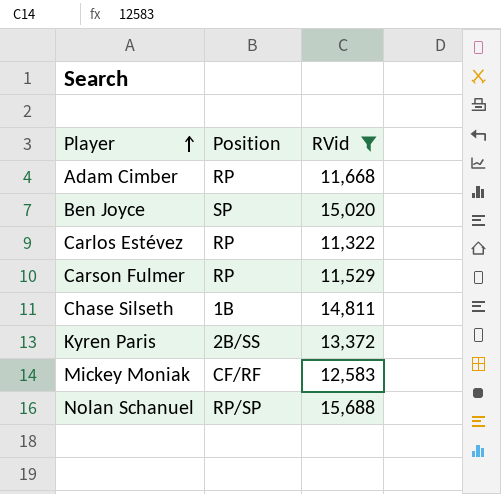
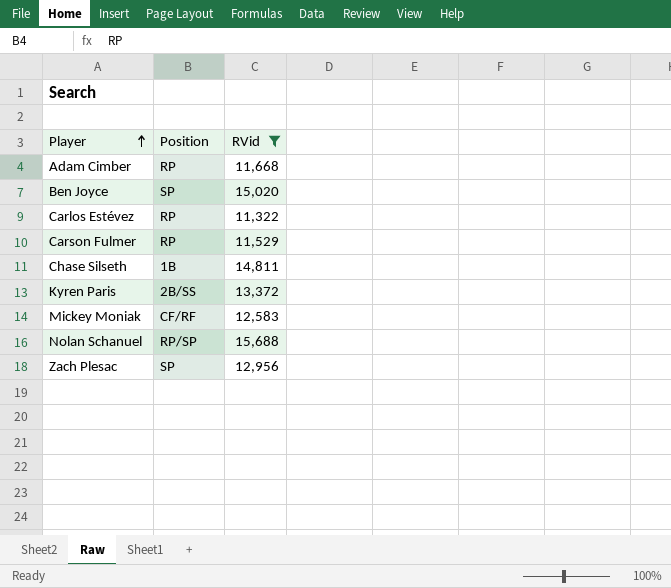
row Zach Plesac: none -> SP | 12,956

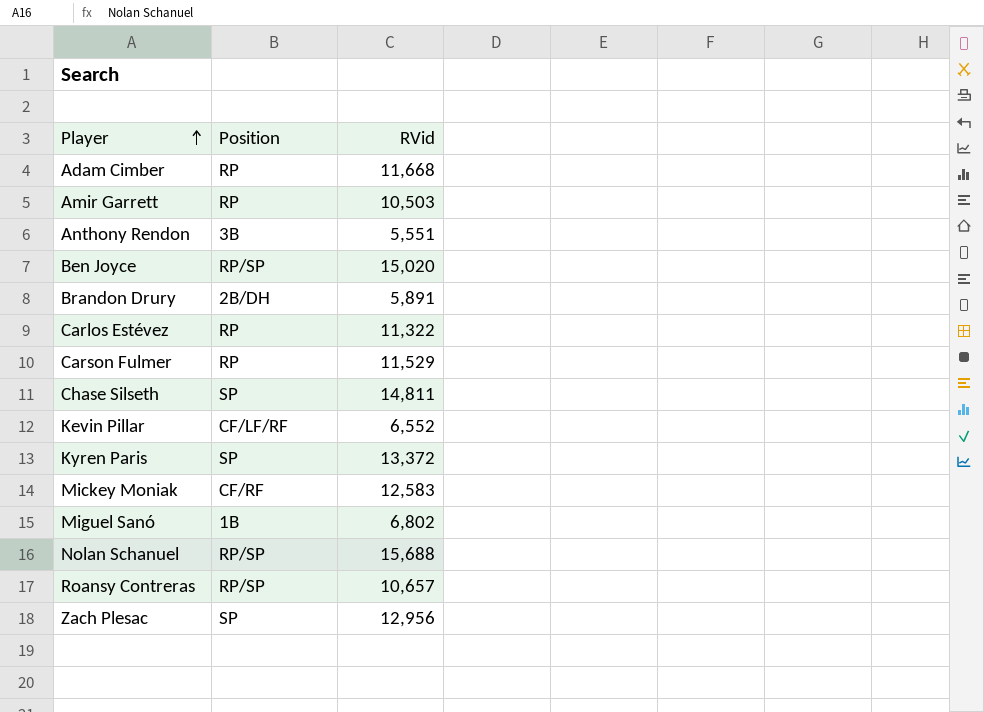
filter: RVid >= 11,322 -> none
Ben Joyce | Position: SP -> RP/SP
Chase Silseth | Position: 1B -> SP
Kyren Paris | Position: 2B/SS -> SP

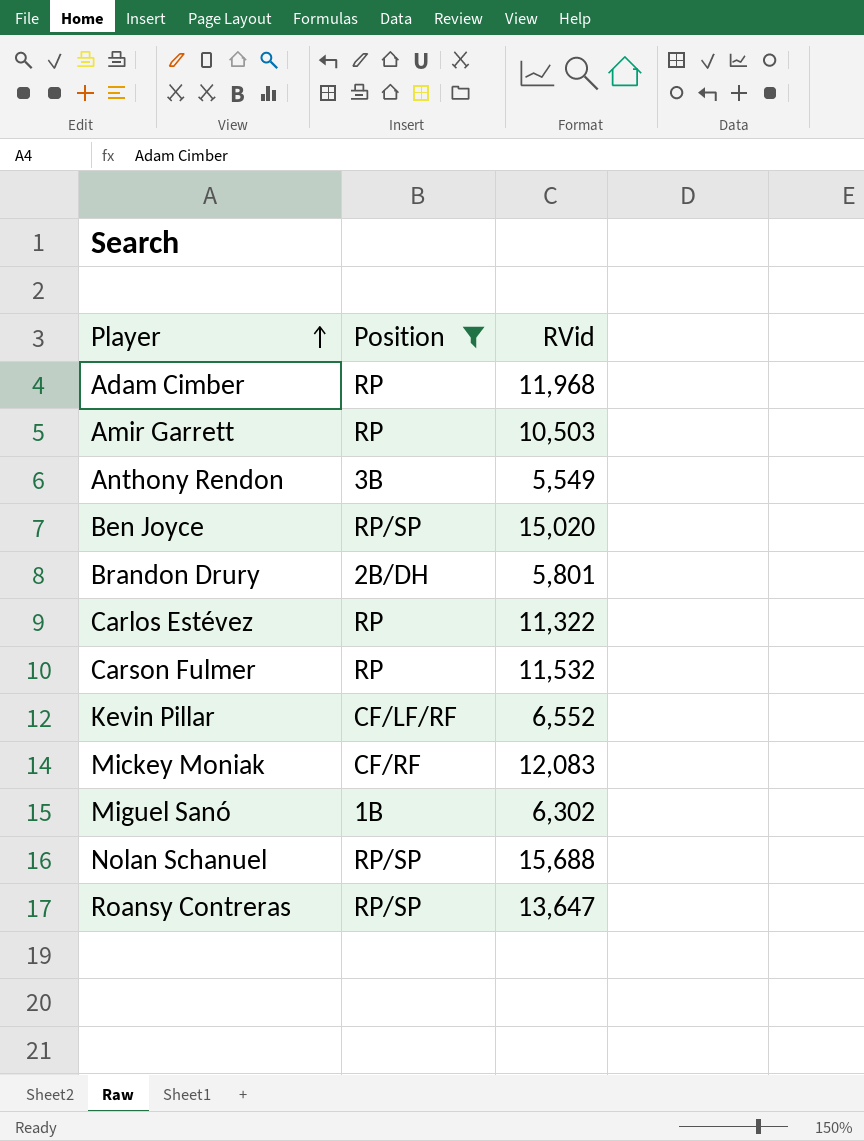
filter: none -> Position != SP
Adam Cimber | RVid: 11,668 -> 11,968
Anthony Rendon | RVid: 5,551 -> 5,549
Brandon Drury | RVid: 5,891 -> 5,801
Carson Fulmer | RVid: 11,529 -> 11,532
Mickey Moniak | RVid: 12,583 -> 12,083
Miguel Sanó | RVid: 6,802 -> 6,302
Roansy Contreras | RVid: 10,657 -> 13,647

